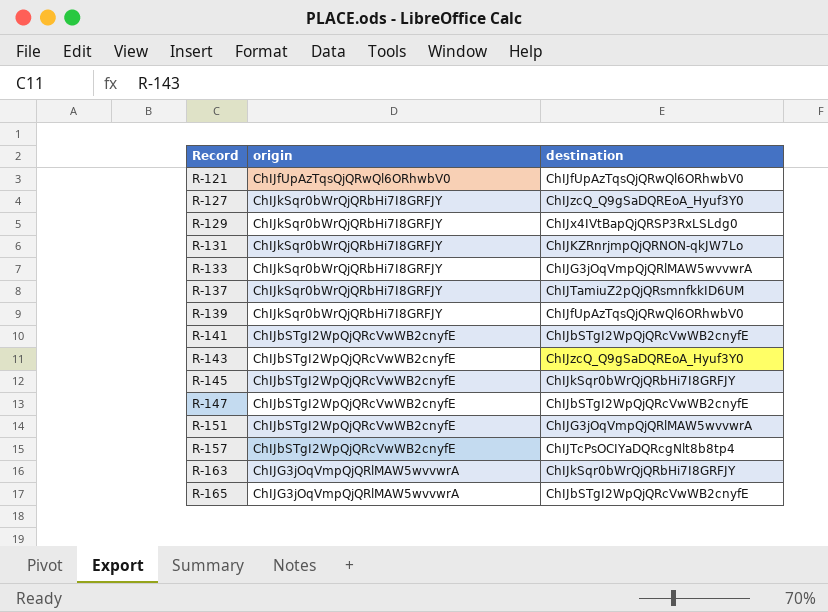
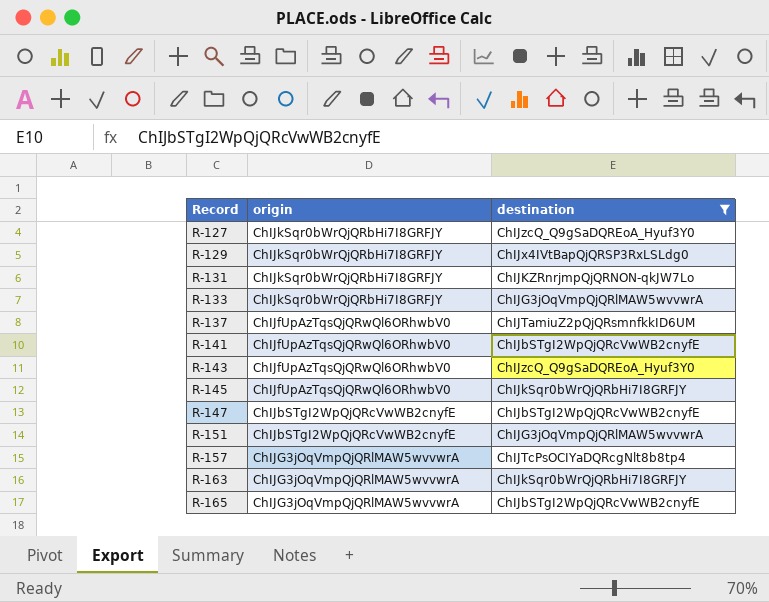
filter: none -> destination != ChIJfUpAzTqsQjQRwQl6ORhwbV0
R-137 | origin: ChIJkSqr0bWrQjQRbHi7I8GRFJY -> ChIJfUpAzTqsQjQRwQl6ORhwbV0
R-141 | origin: ChIJbSTgI2WpQjQRcVwWB2cnyfE -> ChIJfUpAzTqsQjQRwQl6ORhwbV0
R-143 | origin: ChIJbSTgI2WpQjQRcVwWB2cnyfE -> ChIJfUpAzTqsQjQRwQl6ORhwbV0
R-145 | origin: ChIJbSTgI2WpQjQRcVwWB2cnyfE -> ChIJfUpAzTqsQjQRwQl6ORhwbV0
R-157 | origin: ChIJbSTgI2WpQjQRcVwWB2cnyfE -> ChIJG3jOqVmpQjQRlMAW5wvvwrA

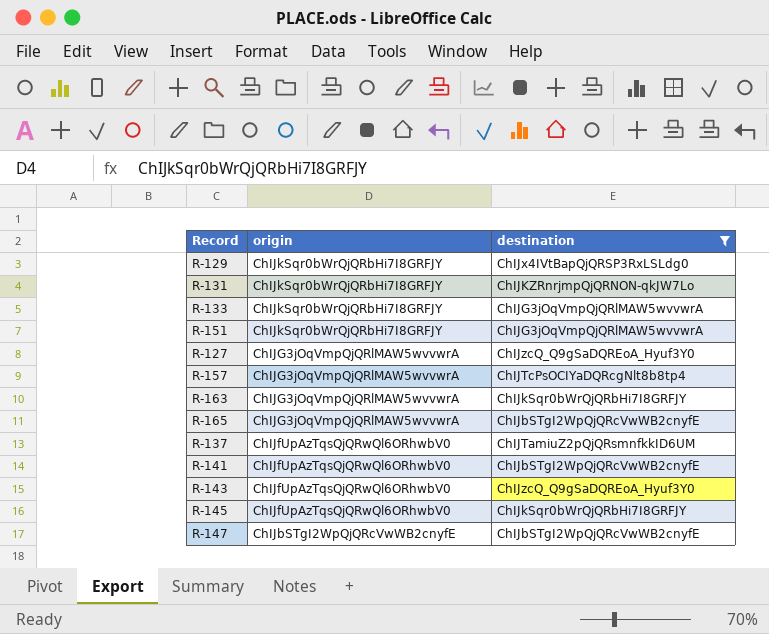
row order: Record ascending -> origin descending
R-151 | origin: ChIJbSTgI2WpQjQRcVwWB2cnyfE -> ChIJkSqr0bWrQjQRbHi7I8GRFJY
R-127 | origin: ChIJkSqr0bWrQjQRbHi7I8GRFJY -> ChIJG3jOqVmpQjQRlMAW5wvvwrA

